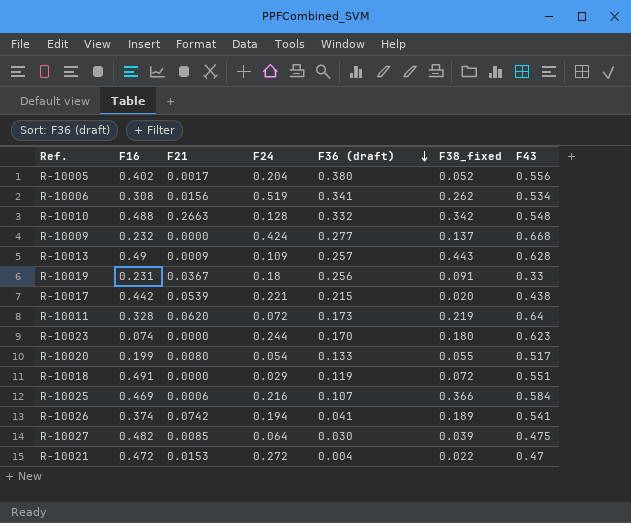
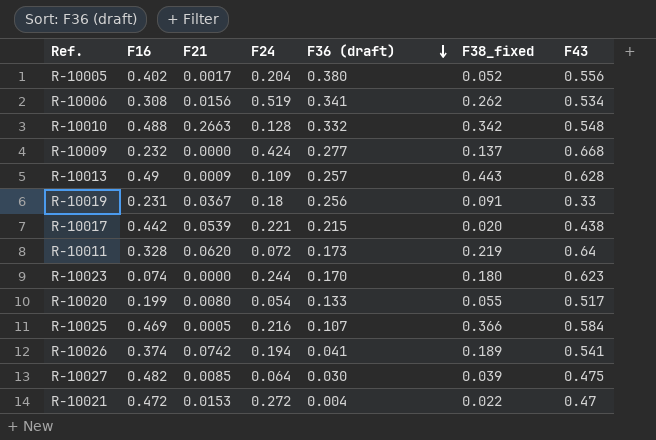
row R-10018: 0.491 | 0.0000 | 0.029 | 0.119 | 0.072 | 0.551 -> none
R-10025 | F21: 0.0006 -> 0.0005

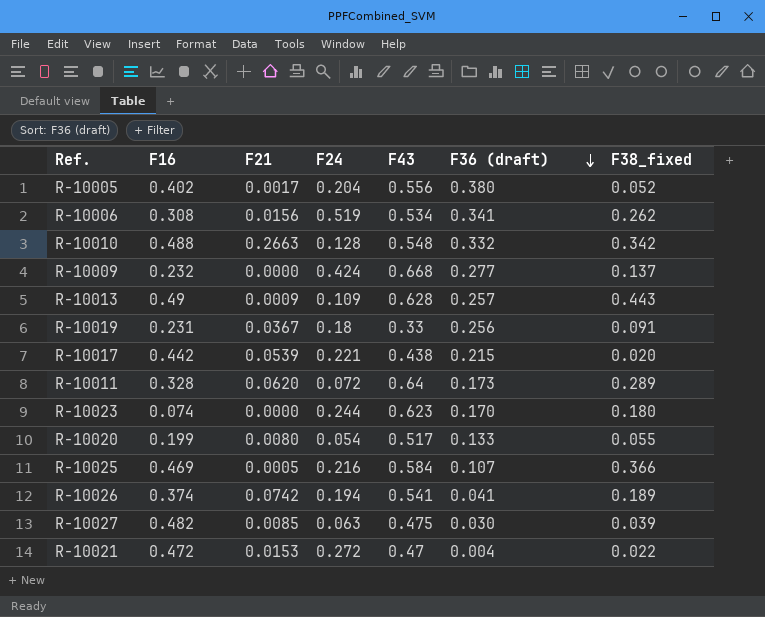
column F43 | position: 7 -> 5
R-10011 | F38_fixed: 0.219 -> 0.289
R-10027 | F24: 0.064 -> 0.063

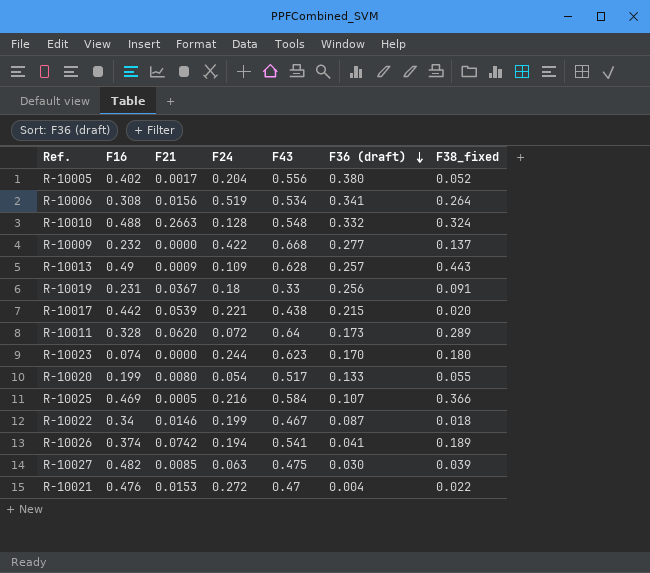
R-10006 | F38_fixed: 0.262 -> 0.264
R-10010 | F38_fixed: 0.342 -> 0.324
R-10009 | F24: 0.424 -> 0.422
row R-10022: none -> 0.34 | 0.0146 | 0.199 | 0.467 | 0.087 | 0.018
R-10021 | F16: 0.472 -> 0.476

